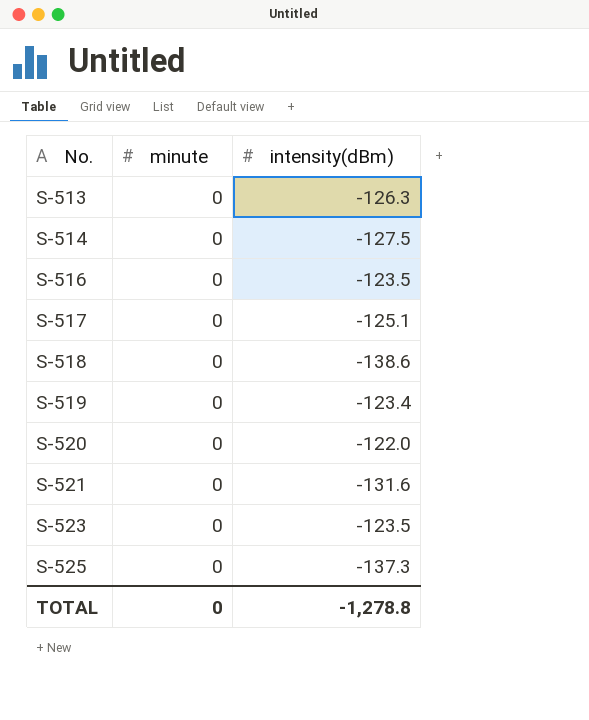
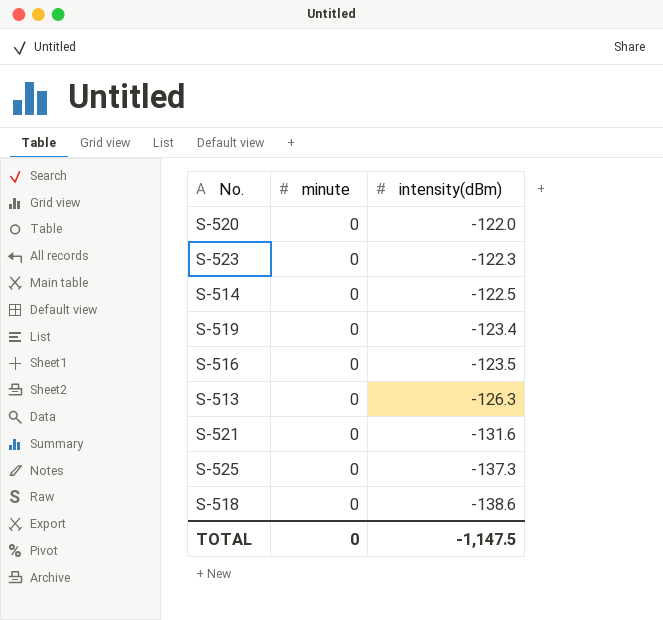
row order: No. ascending -> intensity(dBm) descending
row S-517: 0 | -125.1 -> none
S-523 | intensity(dBm): -123.5 -> -122.3
S-514 | intensity(dBm): -127.5 -> -122.5
TOTAL | intensity(dBm): -1,278.8 -> -1,147.5

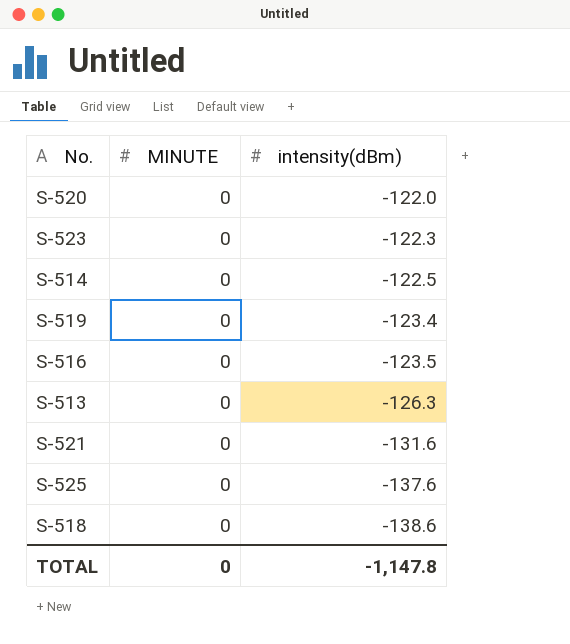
column name: minute -> MINUTE
S-525 | intensity(dBm): -137.3 -> -137.6
TOTAL | intensity(dBm): -1,147.5 -> -1,147.8

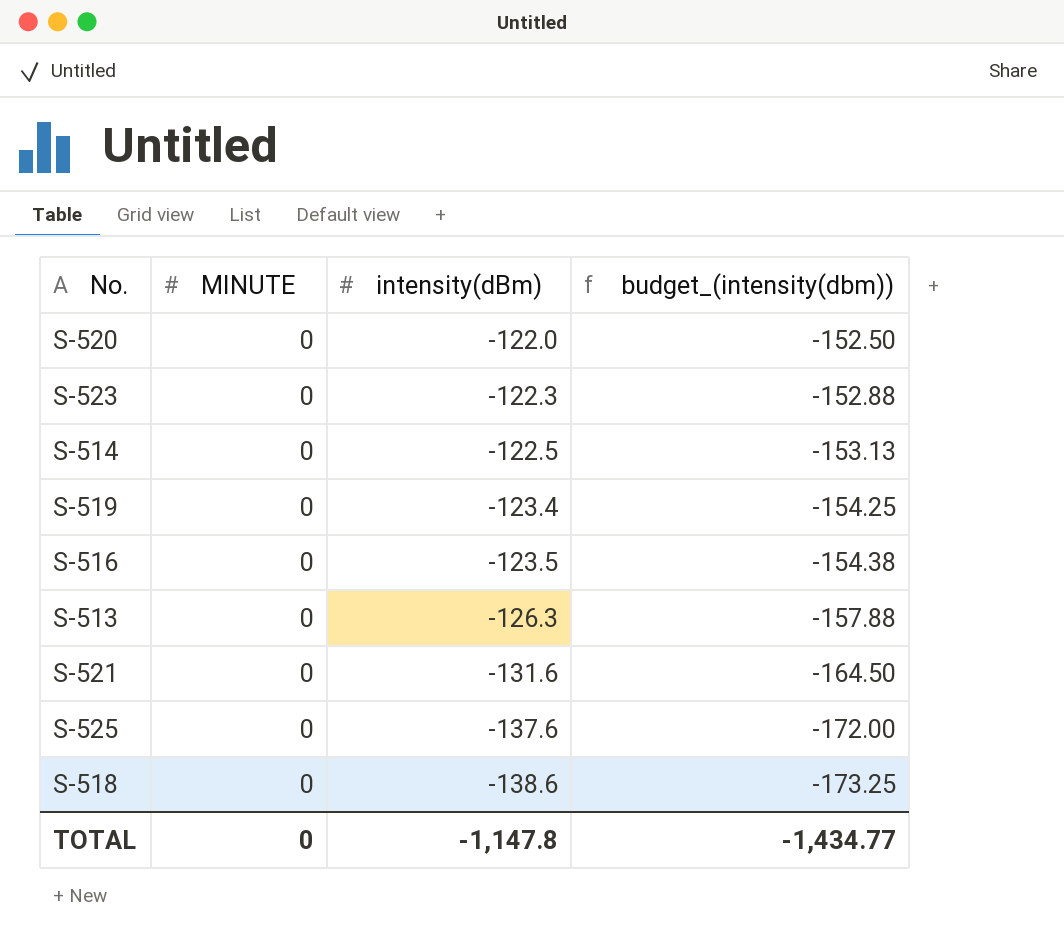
column budget_(intensity(dbm)) | formula: none -> [intensity(dBm)] * 1.25

